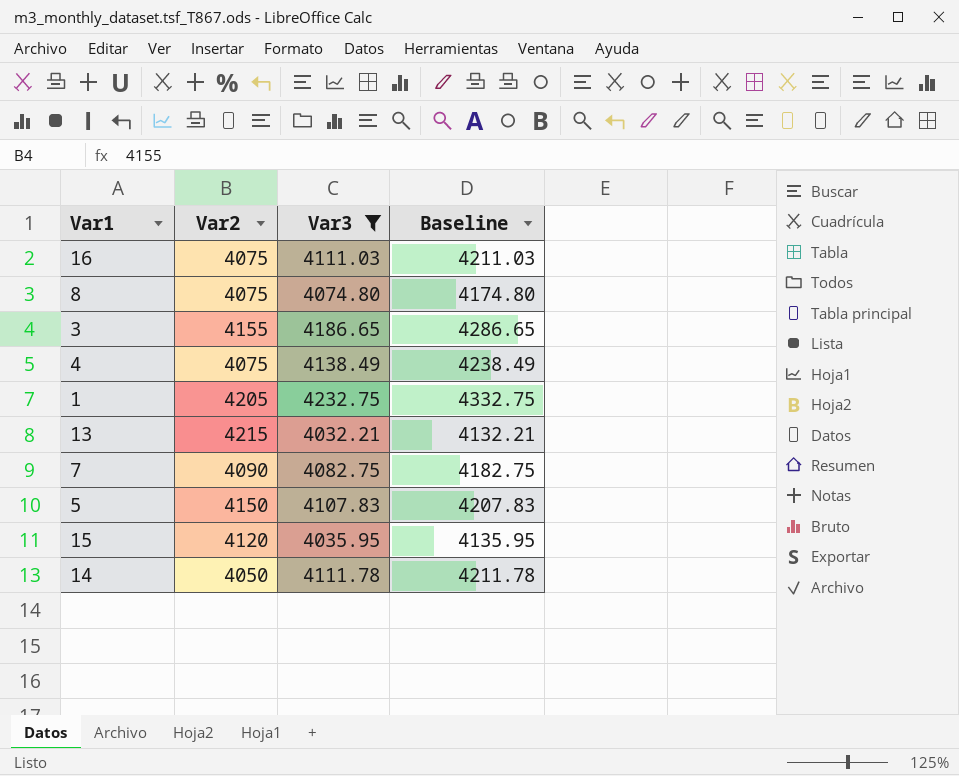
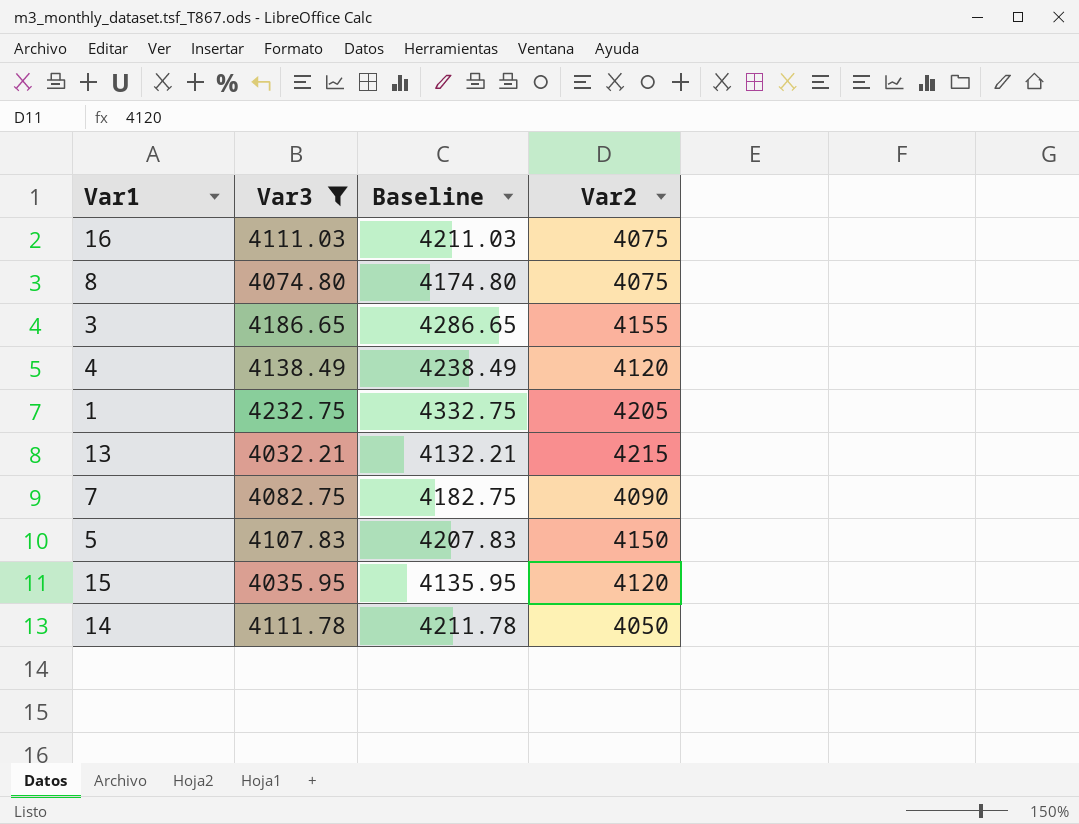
column Var2 | position: 2 -> 4
4 | Var2: 4075 -> 4120

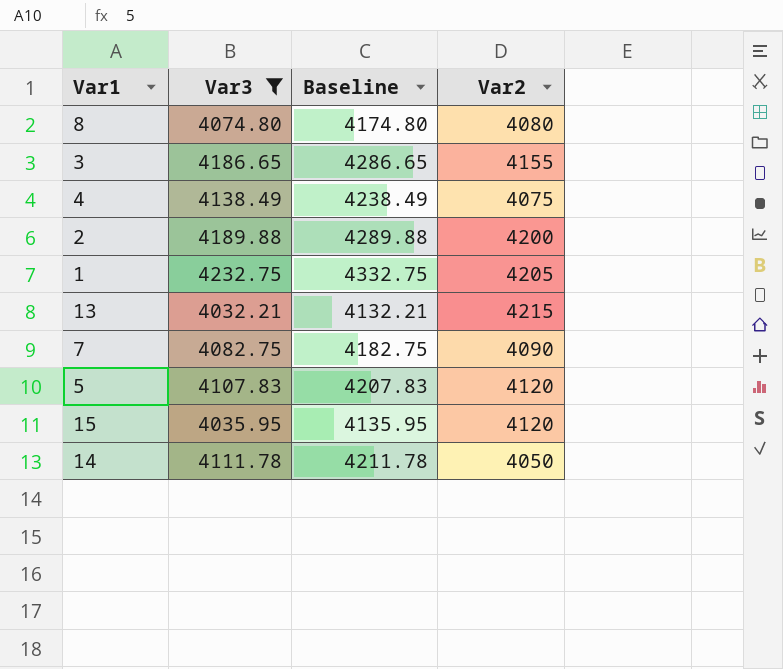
row 16: 4111.03 | 4211.03 | 4075 -> none
8 | Var2: 4075 -> 4080
4 | Var2: 4120 -> 4075
row 2: none -> 4189.88 | 4289.88 | 4200
5 | Var2: 4150 -> 4120

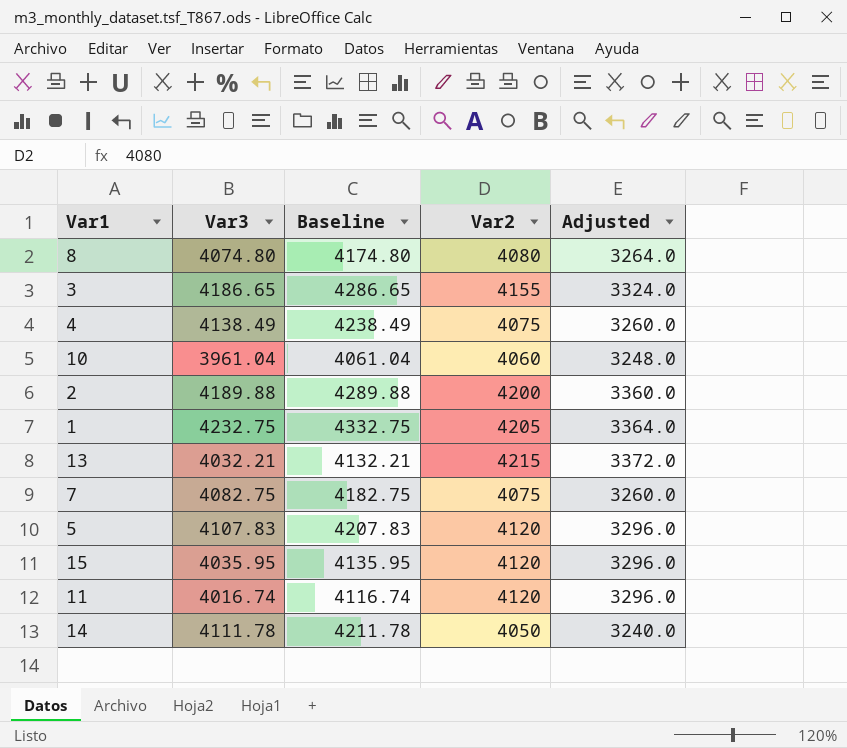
filter: Var3 >= 4032.21 -> none
column Adjusted | formula: none -> [Var2] * 0.8
7 | Var2: 4090 -> 4075

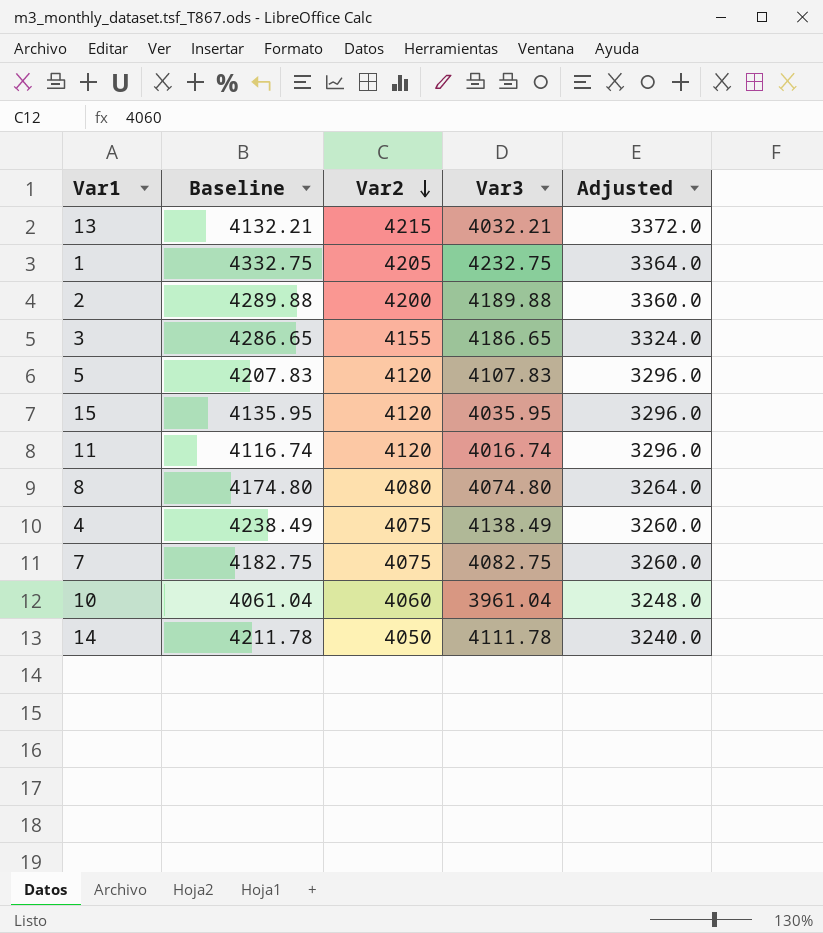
row order: none -> Var2 descending
column Var3 | position: 2 -> 4

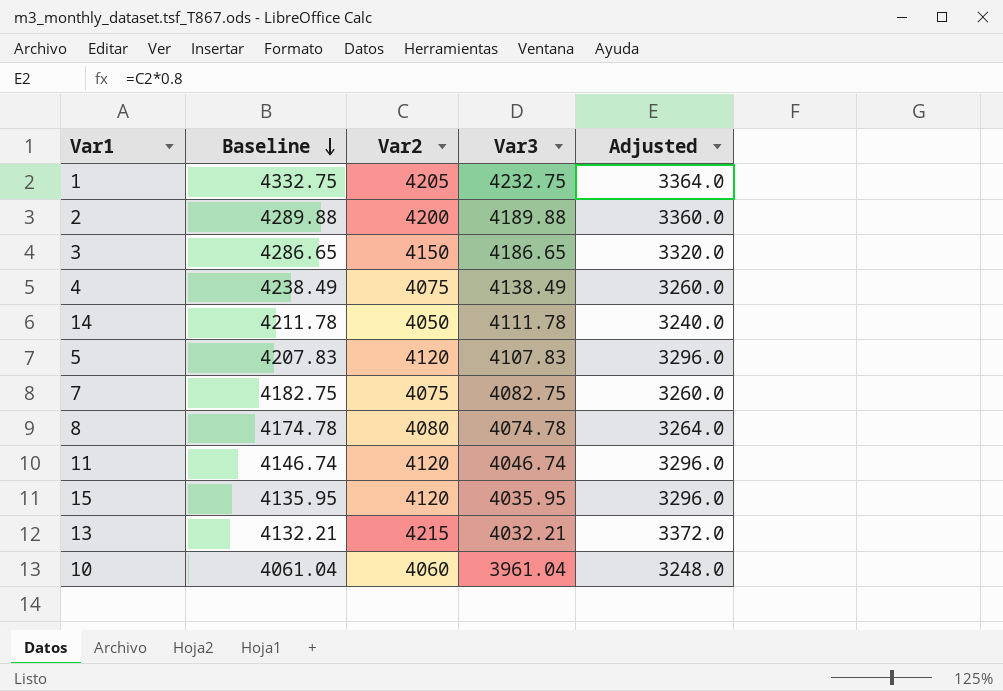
row order: Var2 descending -> Baseline descending
3 | Var2: 4155 -> 4150
3 | Adjusted: 3324.0 -> 3320.0
8 | Baseline: 4174.80 -> 4174.78
8 | Var3: 4074.80 -> 4074.78
11 | Baseline: 4116.74 -> 4146.74
11 | Var3: 4016.74 -> 4046.74

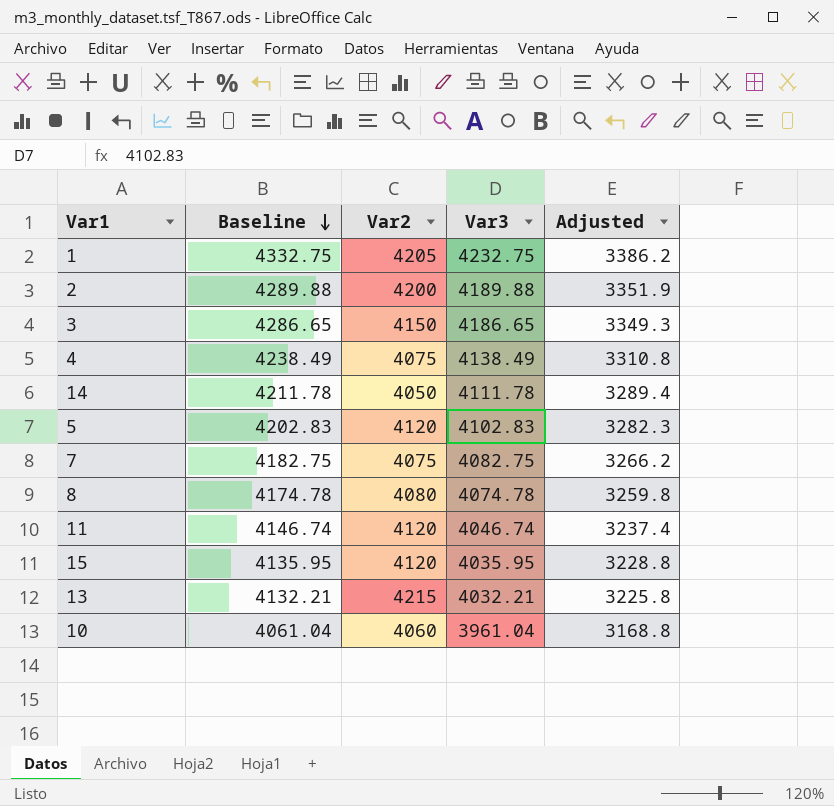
column Adjusted | formula: [Var2] * 0.8 -> [Var3] * 0.8
5 | Baseline: 4207.83 -> 4202.83
5 | Var3: 4107.83 -> 4102.83

